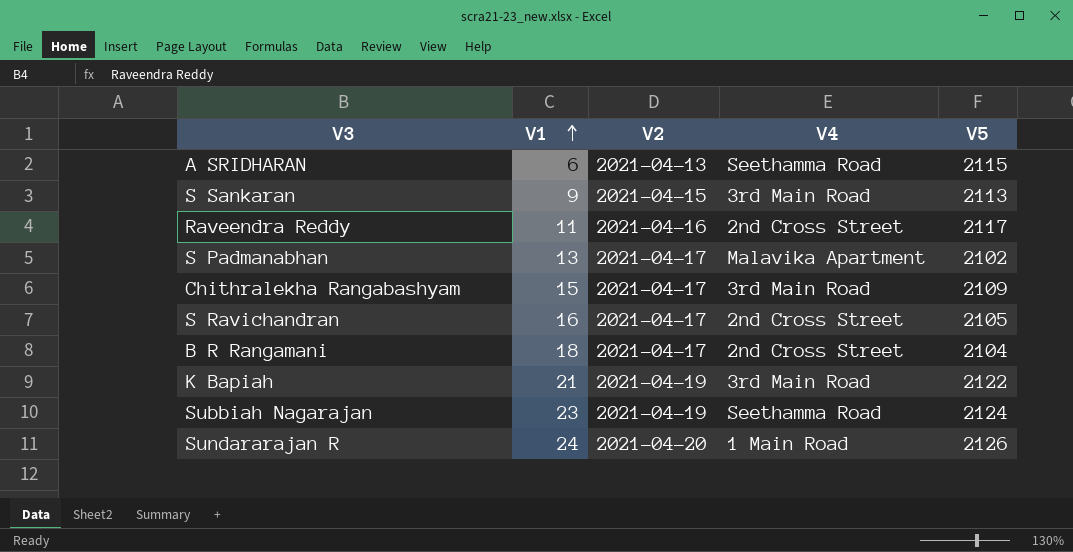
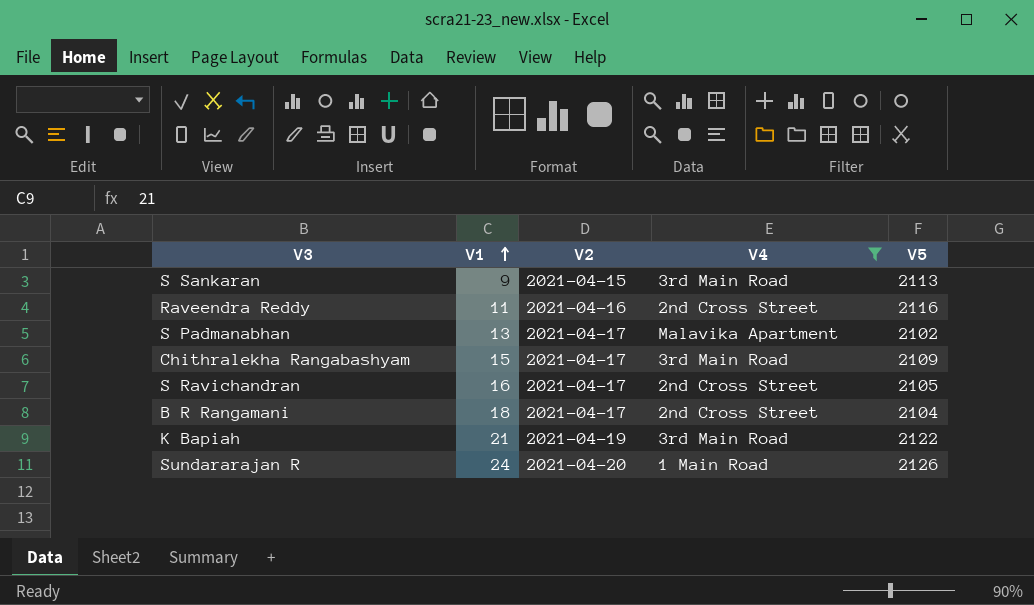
filter: none -> V4 != Seethamma Road
Raveendra Reddy | V5: 2117 -> 2116

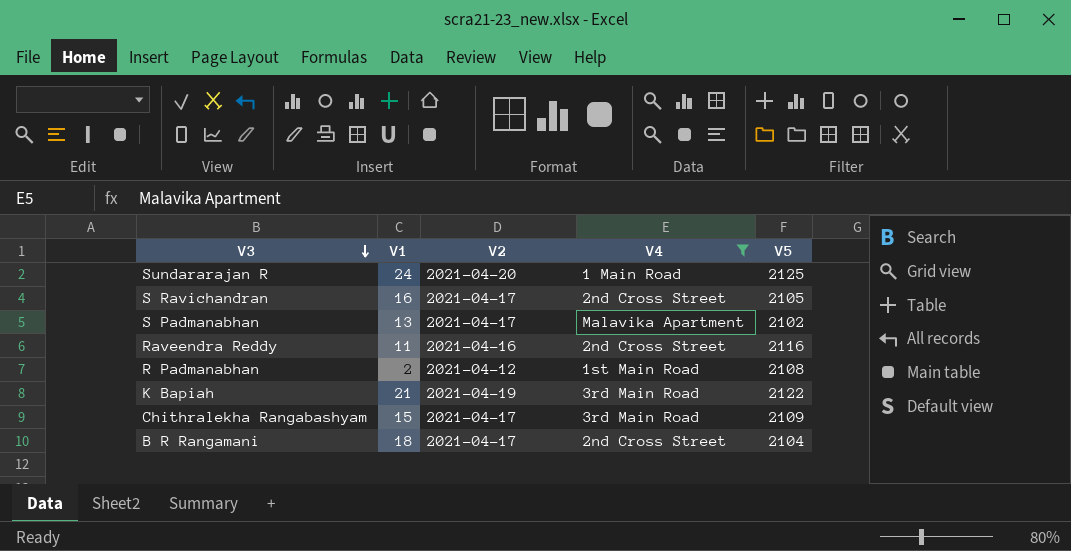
row order: V1 ascending -> V3 descending
row S Sankaran: 9 | 2021-04-15 | 3rd Main Road | 2113 -> none
Sundararajan R | V5: 2126 -> 2125
row R Padmanabhan: none -> 2 | 2021-04-12 | 1st Main Road | 2108

